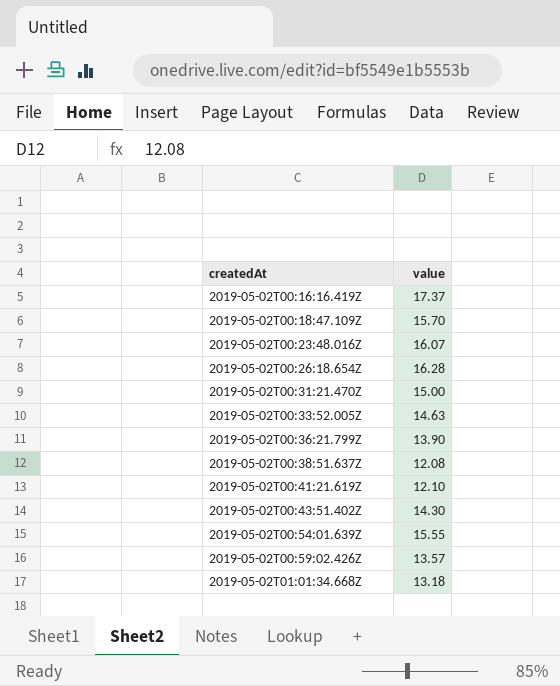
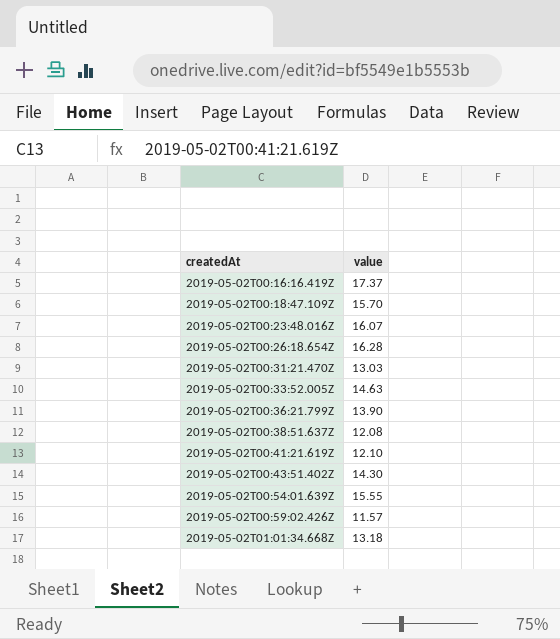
2019-05-02T00:31:21.470Z | value: 15.00 -> 13.03
2019-05-02T00:59:02.426Z | value: 13.57 -> 11.57

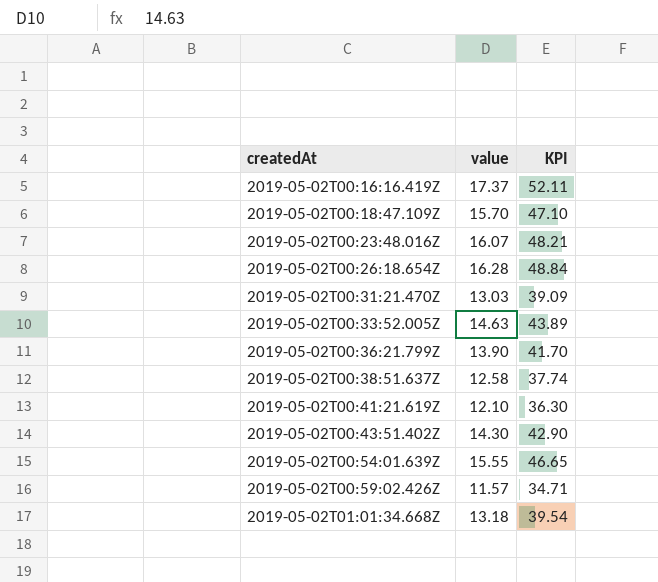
column KPI | formula: none -> [value] * 3
2019-05-02T00:38:51.637Z | value: 12.08 -> 12.58

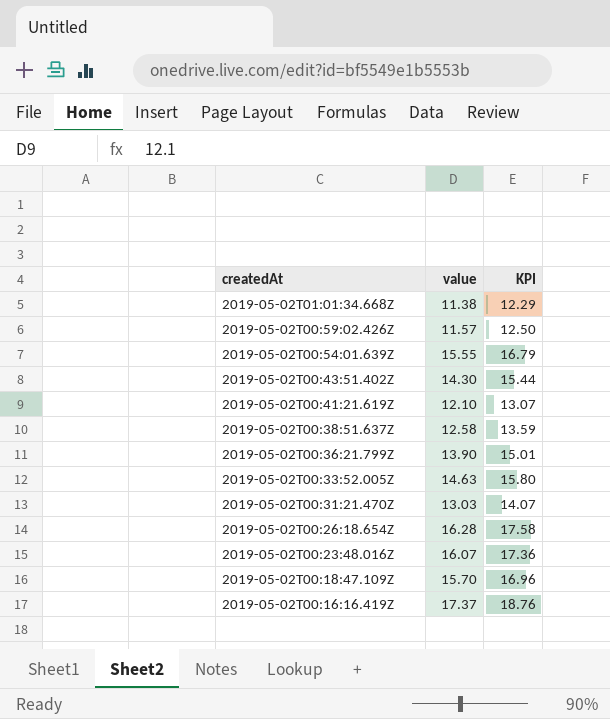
row order: createdAt ascending -> createdAt descending
column KPI | formula: [value] * 3 -> [value] * 1.08
2019-05-02T01:01:34.668Z | value: 13.18 -> 11.38

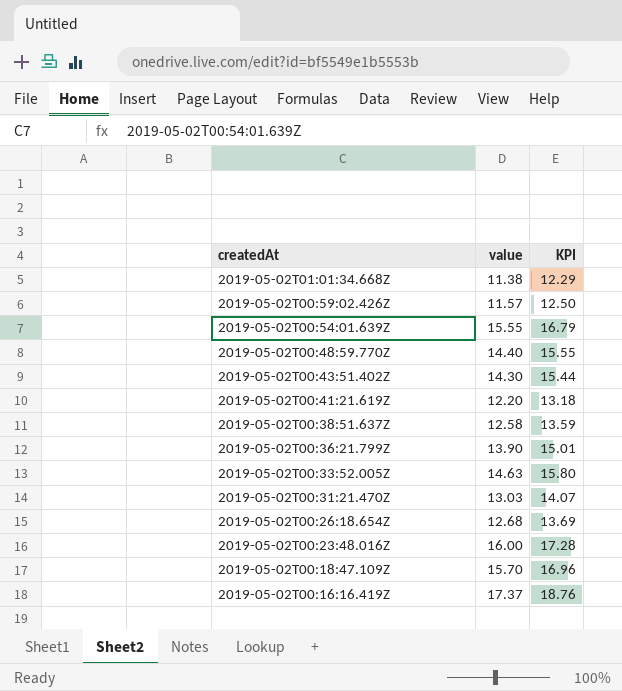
row 2019-05-02T00:48:59.770Z: none -> 14.40 | 15.55
2019-05-02T00:41:21.619Z | value: 12.10 -> 12.20
2019-05-02T00:41:21.619Z | KPI: 13.07 -> 13.18
2019-05-02T00:26:18.654Z | value: 16.28 -> 12.68
2019-05-02T00:26:18.654Z | KPI: 17.58 -> 13.69
2019-05-02T00:23:48.016Z | value: 16.07 -> 16.00
2019-05-02T00:23:48.016Z | KPI: 17.36 -> 17.28

